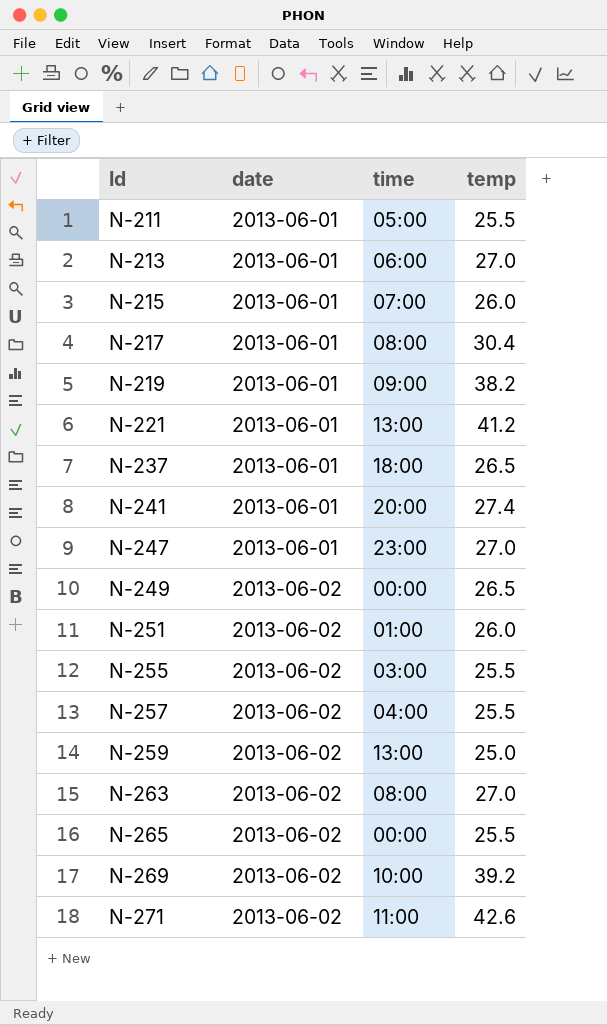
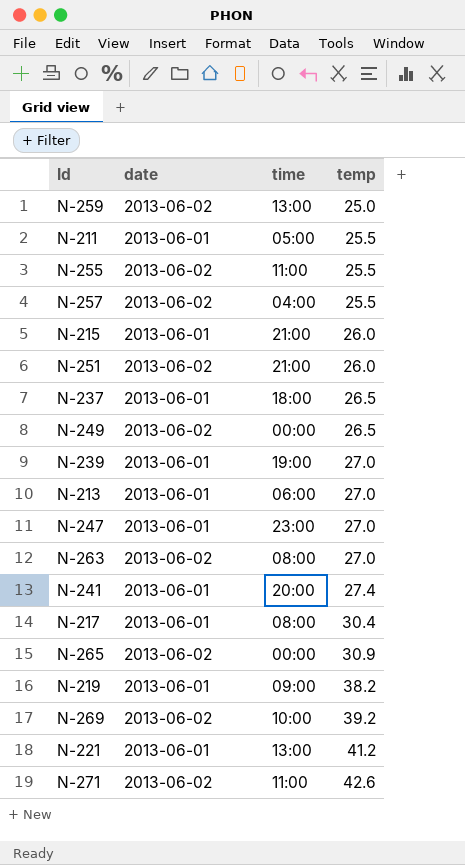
row order: Id ascending -> temp ascending
N-255 | time: 03:00 -> 11:00
N-215 | time: 07:00 -> 21:00
N-251 | time: 01:00 -> 21:00
row N-239: none -> 2013-06-01 | 19:00 | 27.0
N-265 | temp: 25.5 -> 30.9

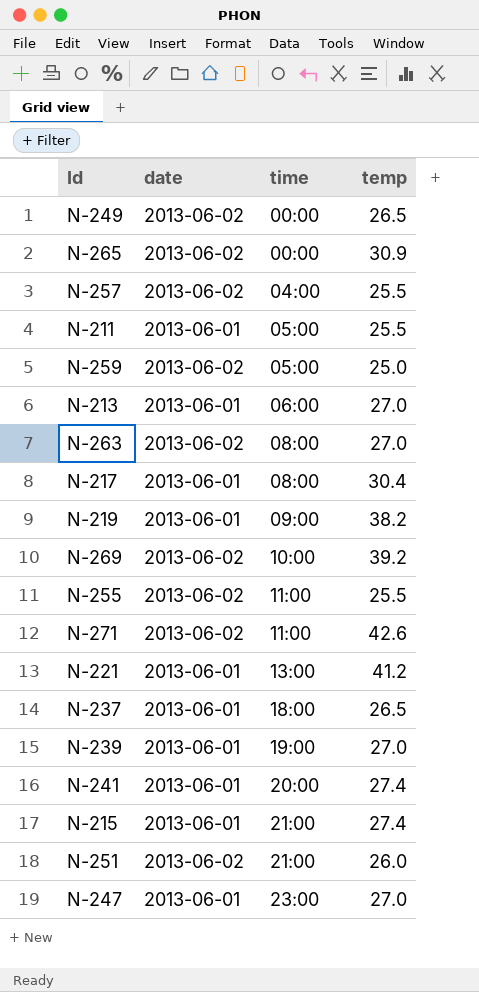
row order: temp ascending -> time ascending
N-259 | time: 13:00 -> 05:00
N-215 | temp: 26.0 -> 27.4

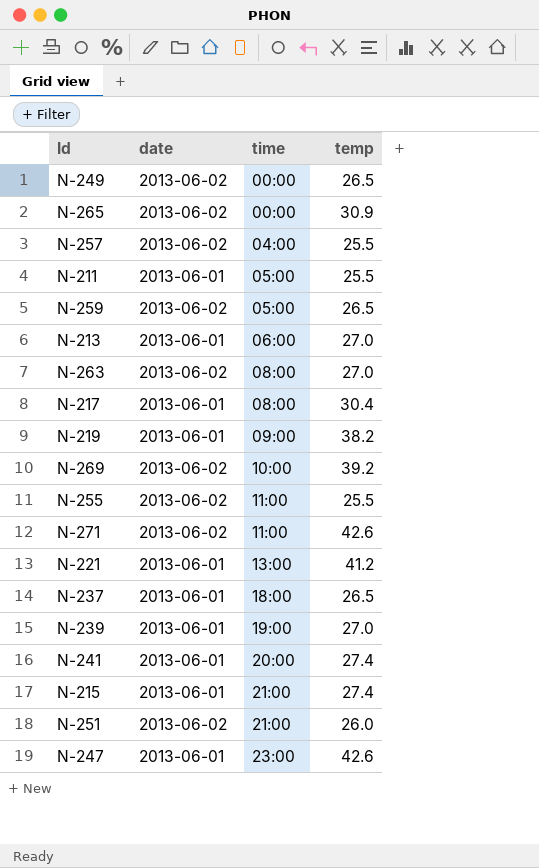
N-259 | temp: 25.0 -> 26.5
N-247 | temp: 27.0 -> 42.6

